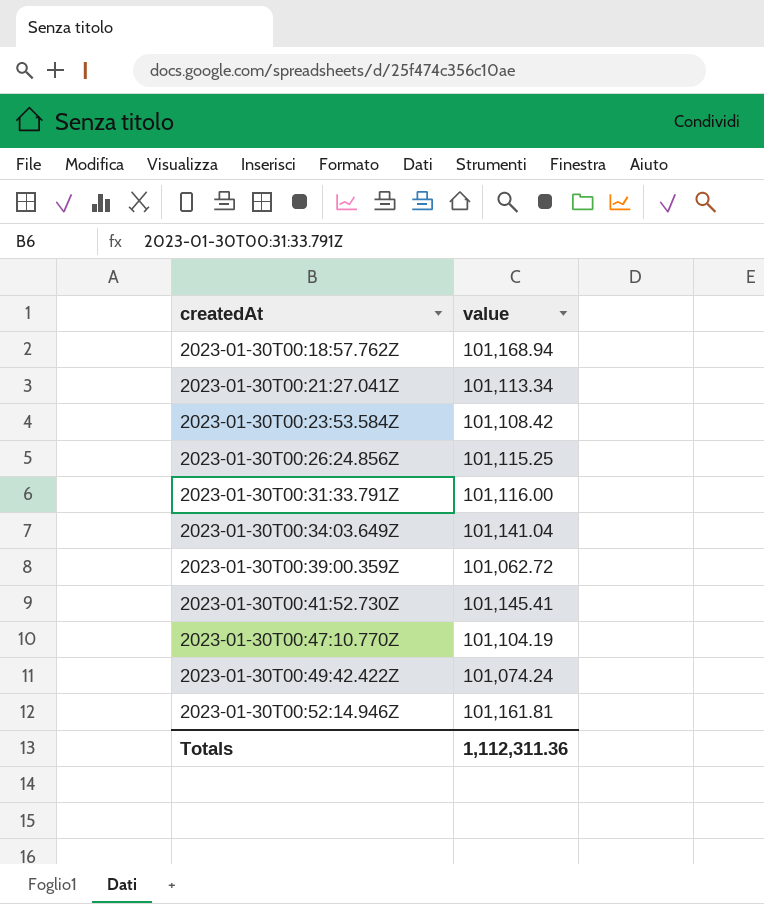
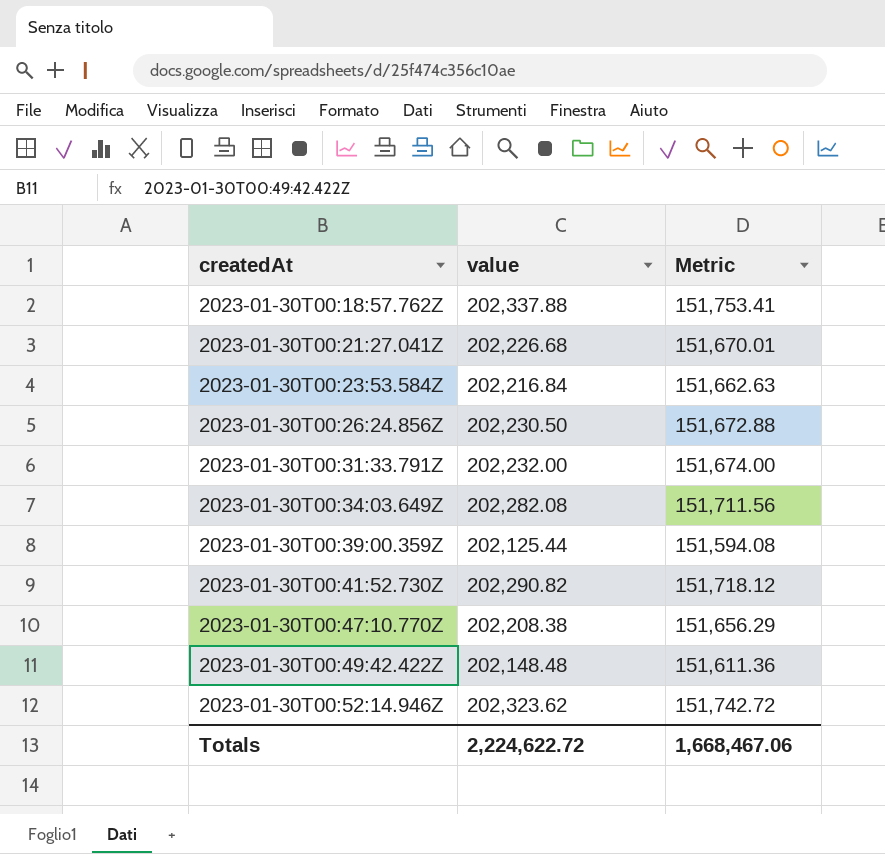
column Metric | formula: none -> [value] * 0.75
2023-01-30T00:18:57.762Z | value: 101,168.94 -> 202,337.88
2023-01-30T00:21:27.041Z | value: 101,113.34 -> 202,226.68
2023-01-30T00:23:53.584Z | value: 101,108.42 -> 202,216.84
2023-01-30T00:26:24.856Z | value: 101,115.25 -> 202,230.50
2023-01-30T00:31:33.791Z | value: 101,116.00 -> 202,232.00
2023-01-30T00:34:03.649Z | value: 101,141.04 -> 202,282.08
2023-01-30T00:39:00.359Z | value: 101,062.72 -> 202,125.44
2023-01-30T00:41:52.730Z | value: 101,145.41 -> 202,290.82
2023-01-30T00:47:10.770Z | value: 101,104.19 -> 202,208.38
2023-01-30T00:49:42.422Z | value: 101,074.24 -> 202,148.48
2023-01-30T00:52:14.946Z | value: 101,161.81 -> 202,323.62
Totals | value: 1,112,311.36 -> 2,224,622.72

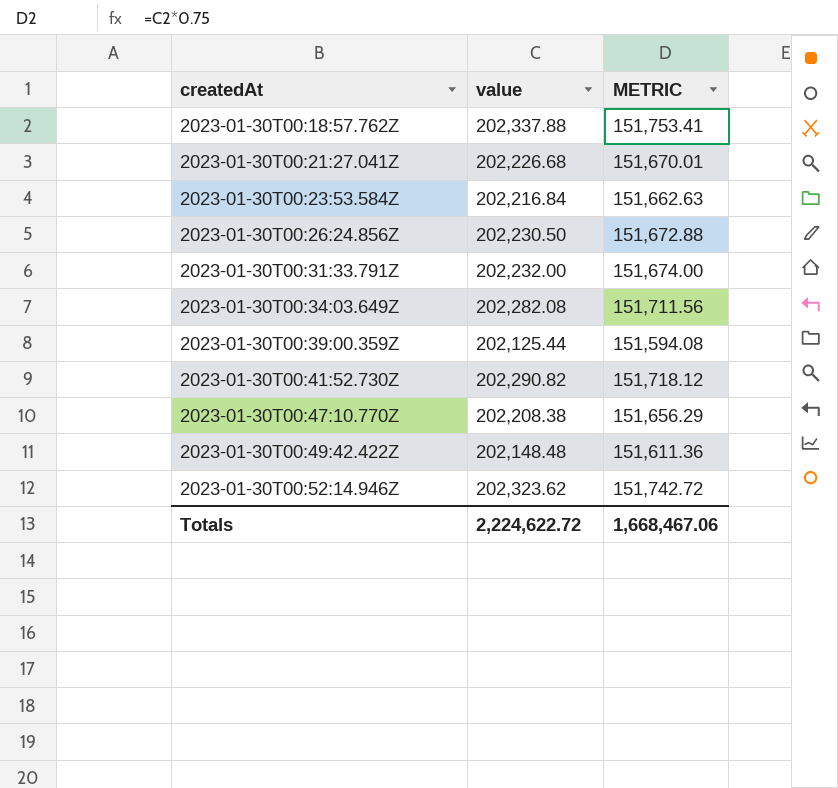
column name: Metric -> METRIC

